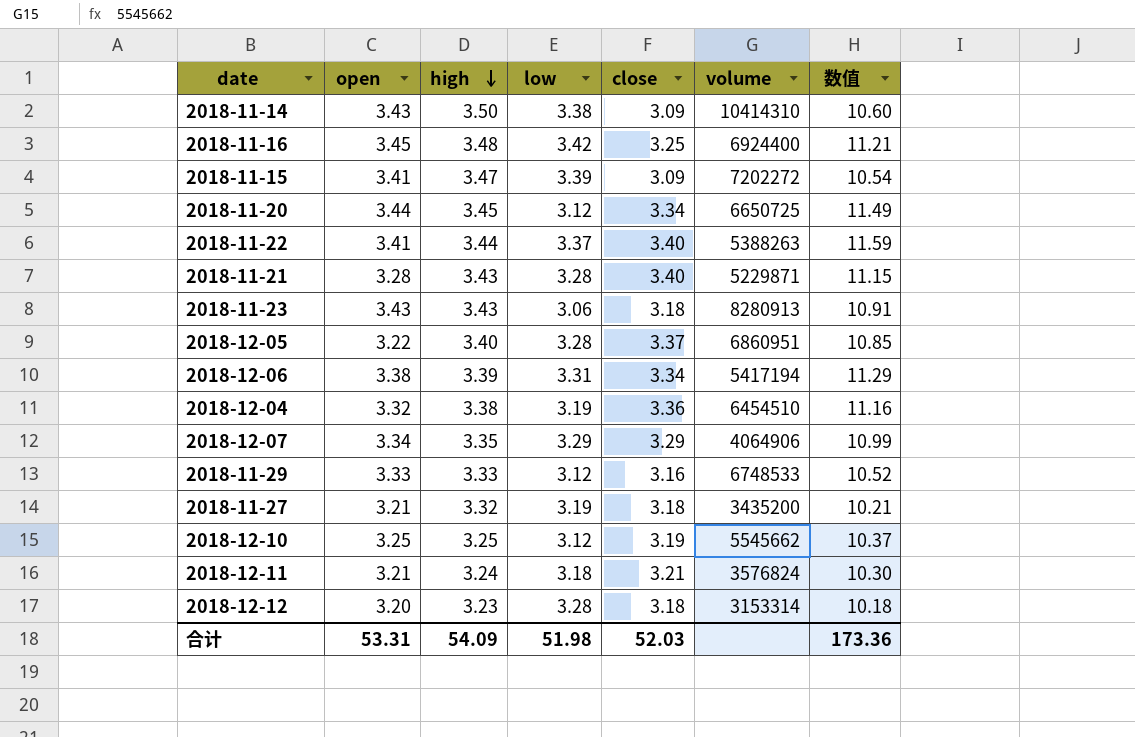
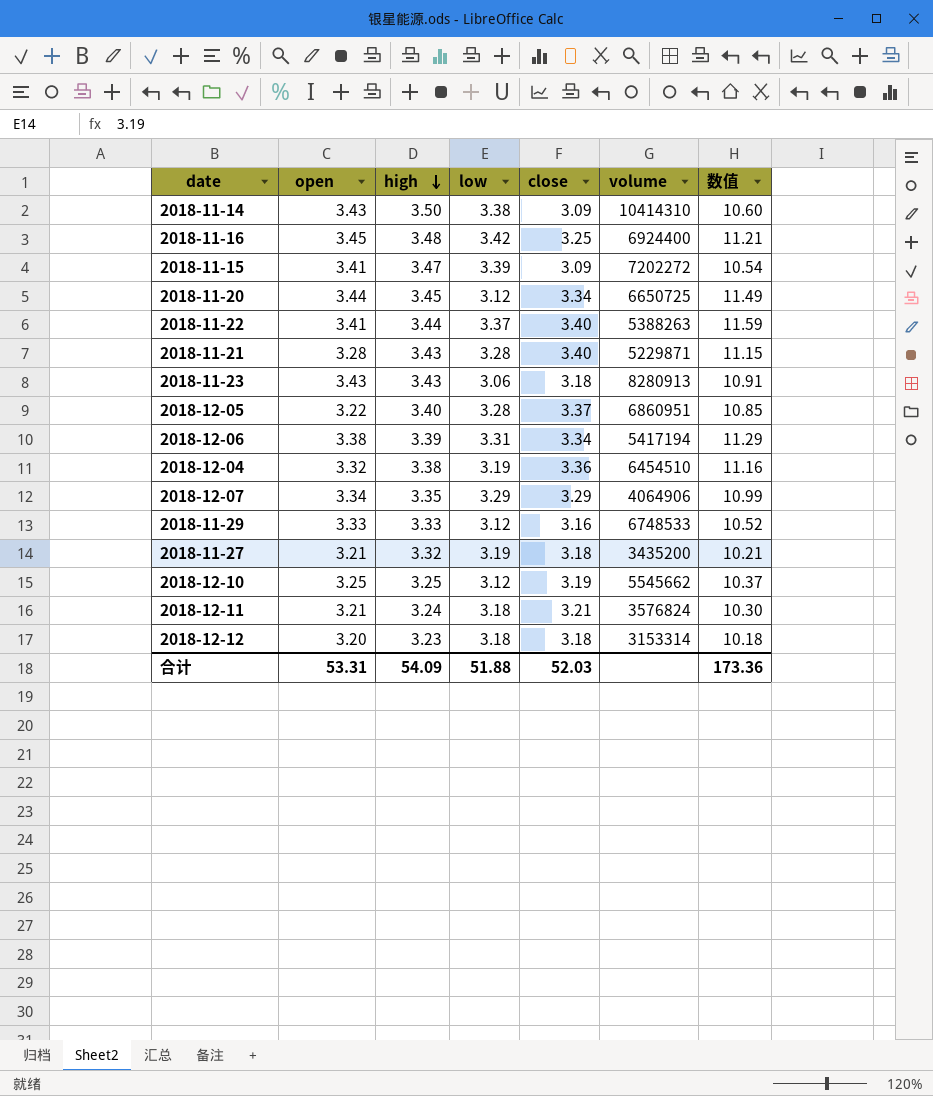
2018-12-12 | low: 3.28 -> 3.18
合计 | low: 51.98 -> 51.88

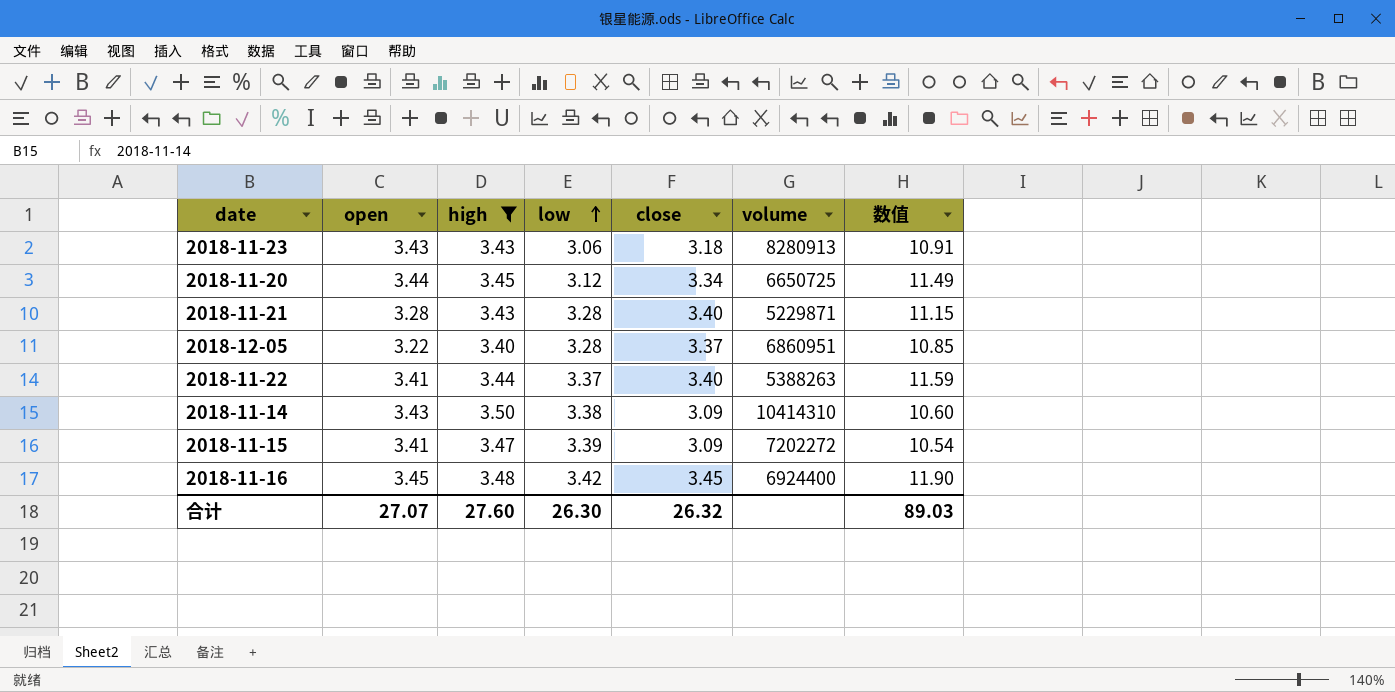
filter: none -> high >= 3.40
row order: high descending -> low ascending
2018-11-16 | close: 3.25 -> 3.45
2018-11-16 | 数值: 11.21 -> 11.90
合计 | open: 53.31 -> 27.07
合计 | high: 54.09 -> 27.60
合计 | low: 51.88 -> 26.30
合计 | close: 52.03 -> 26.32
合计 | 数值: 173.36 -> 89.03

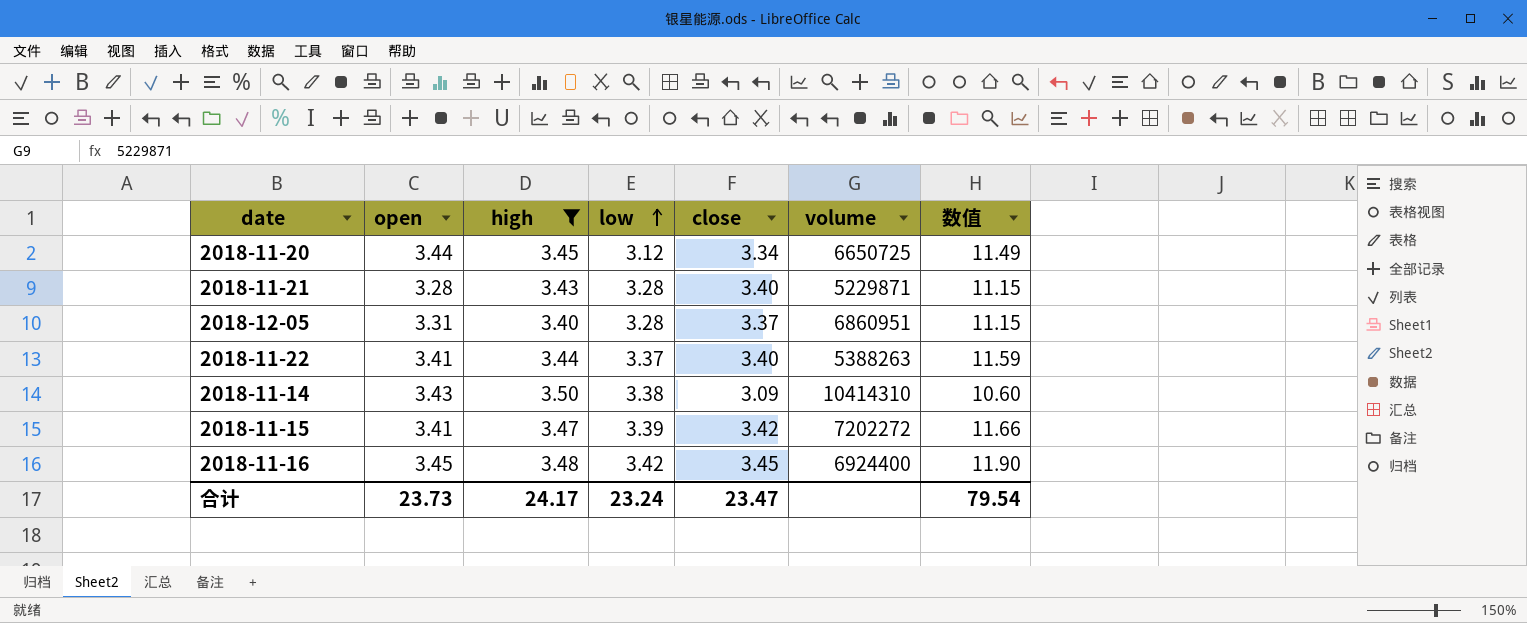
row 2018-11-23: 3.43 | 3.43 | 3.06 | 3.18 | 8280913 | 10.91 -> none
2018-12-05 | open: 3.22 -> 3.31
2018-12-05 | 数值: 10.85 -> 11.15
2018-11-15 | close: 3.09 -> 3.42
2018-11-15 | 数值: 10.54 -> 11.66
合计 | open: 27.07 -> 23.73
合计 | high: 27.60 -> 24.17
合计 | low: 26.30 -> 23.24
合计 | close: 26.32 -> 23.47
合计 | 数值: 89.03 -> 79.54

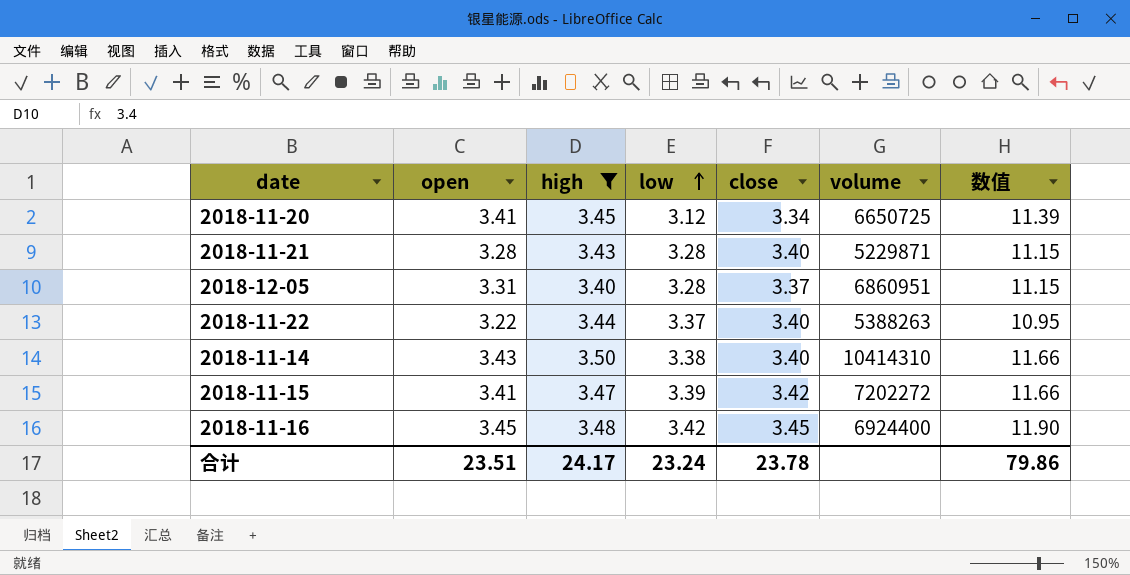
2018-11-20 | open: 3.44 -> 3.41
2018-11-20 | 数值: 11.49 -> 11.39
2018-11-22 | open: 3.41 -> 3.22
2018-11-22 | 数值: 11.59 -> 10.95
2018-11-14 | close: 3.09 -> 3.40
2018-11-14 | 数值: 10.60 -> 11.66
合计 | open: 23.73 -> 23.51
合计 | close: 23.47 -> 23.78
合计 | 数值: 79.54 -> 79.86

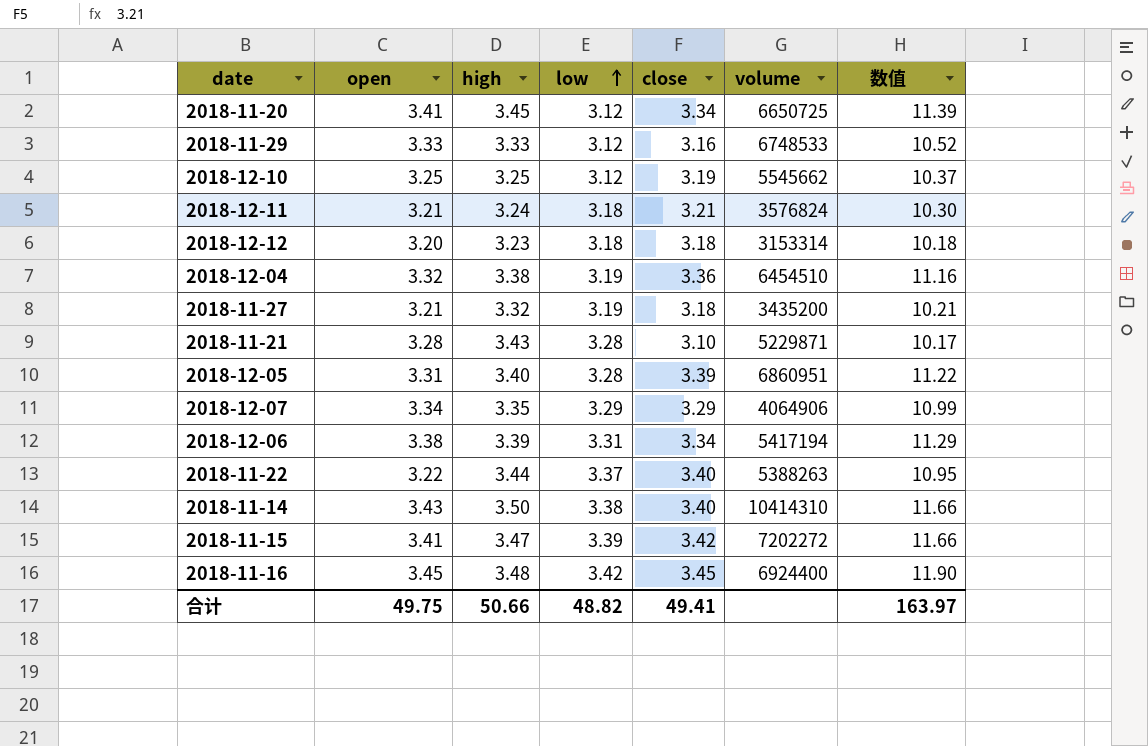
filter: high >= 3.40 -> none
2018-11-21 | close: 3.40 -> 3.10
2018-11-21 | 数值: 11.15 -> 10.17
2018-12-05 | close: 3.37 -> 3.39
2018-12-05 | 数值: 11.15 -> 11.22
合计 | open: 23.51 -> 49.75
合计 | high: 24.17 -> 50.66
合计 | low: 23.24 -> 48.82
合计 | close: 23.78 -> 49.41
合计 | 数值: 79.86 -> 163.97

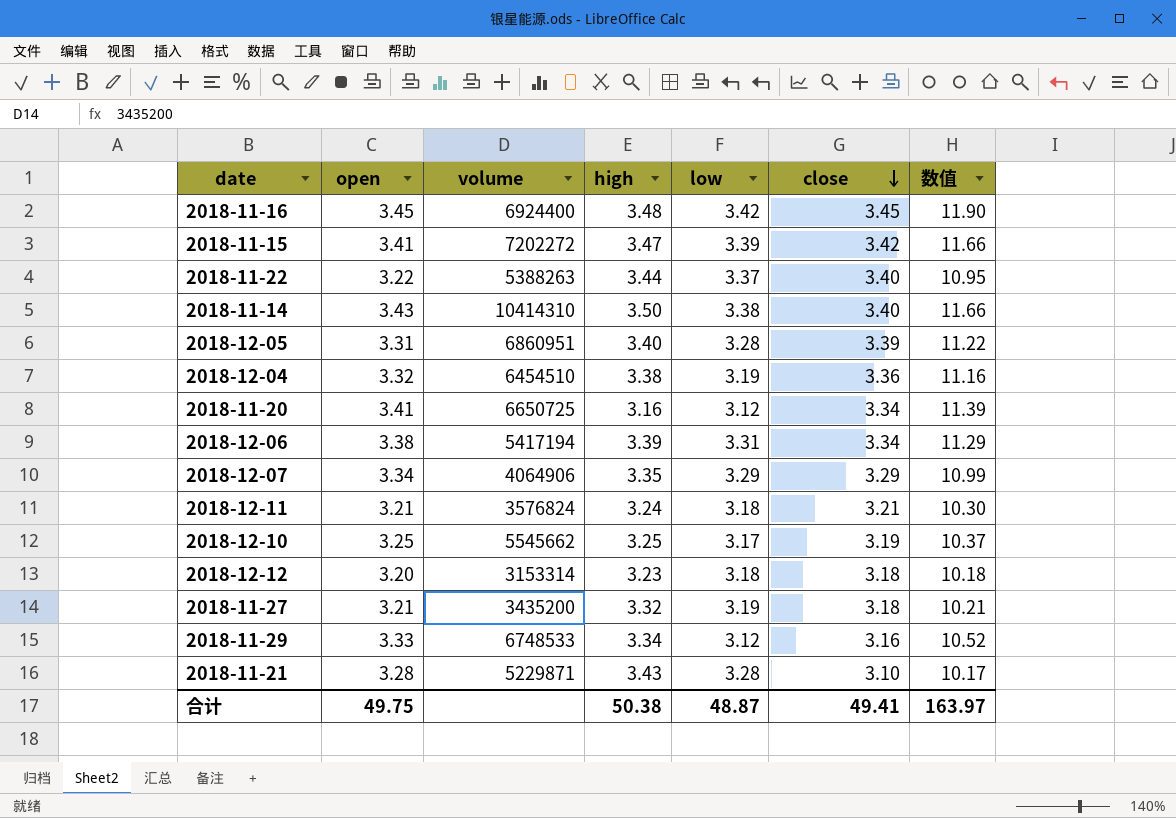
row order: low ascending -> close descending
column volume | position: 6 -> 3
2018-11-20 | high: 3.45 -> 3.16
2018-12-10 | low: 3.12 -> 3.17
2018-11-29 | high: 3.33 -> 3.34
合计 | high: 50.66 -> 50.38
合计 | low: 48.82 -> 48.87

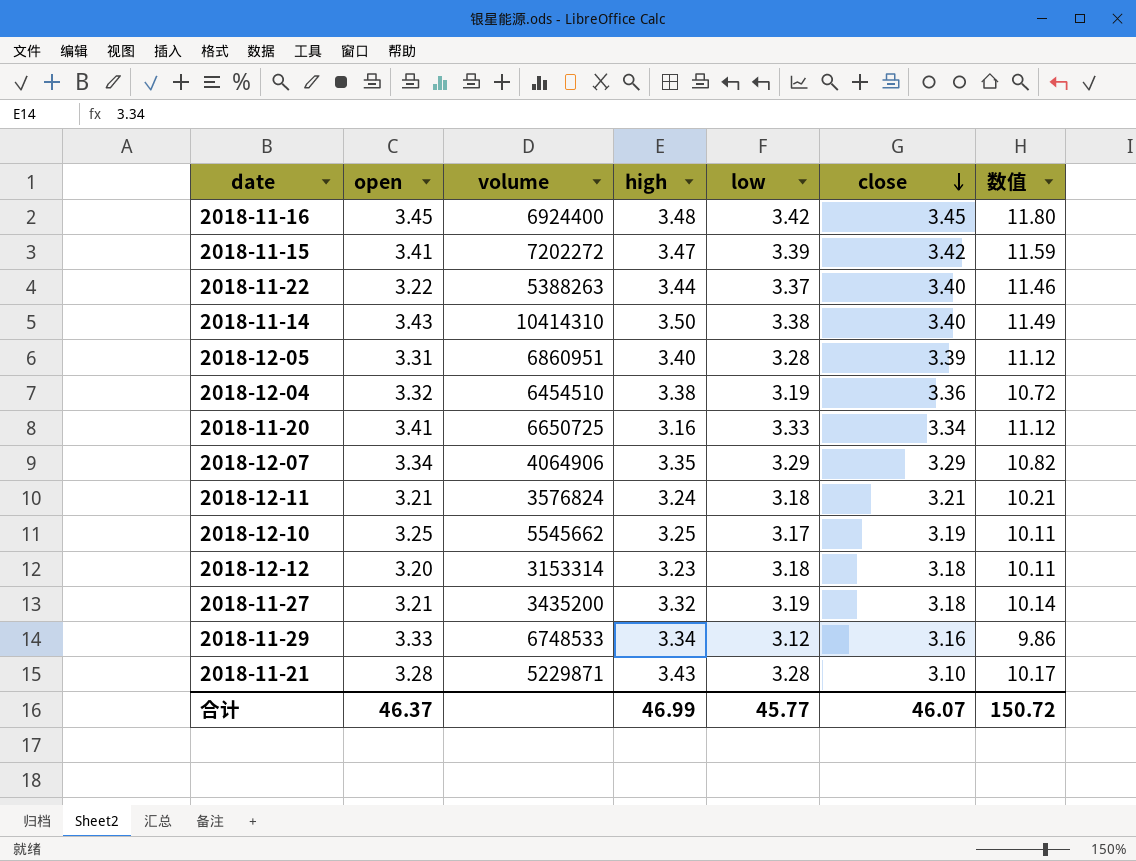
column 数值 | formula: [open] * [close] -> [low] * [close]
row 2018-12-06: 3.38 | 5417194 | 3.39 | 3.31 | 3.34 | 11.29 -> none
2018-11-20 | low: 3.12 -> 3.33
合计 | open: 49.75 -> 46.37
合计 | high: 50.38 -> 46.99
合计 | low: 48.87 -> 45.77
合计 | close: 49.41 -> 46.07
合计 | 数值: 163.97 -> 150.72

